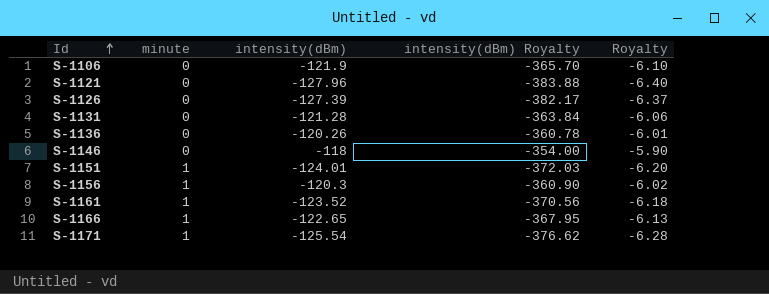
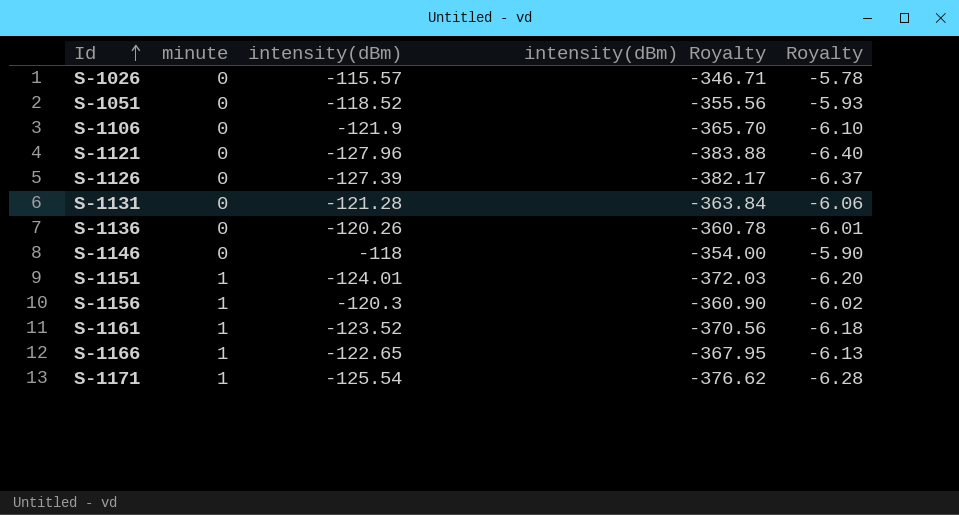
row S-1026: none -> 0 | -115.57 | -346.71 | -5.78
row S-1051: none -> 0 | -118.52 | -355.56 | -5.93

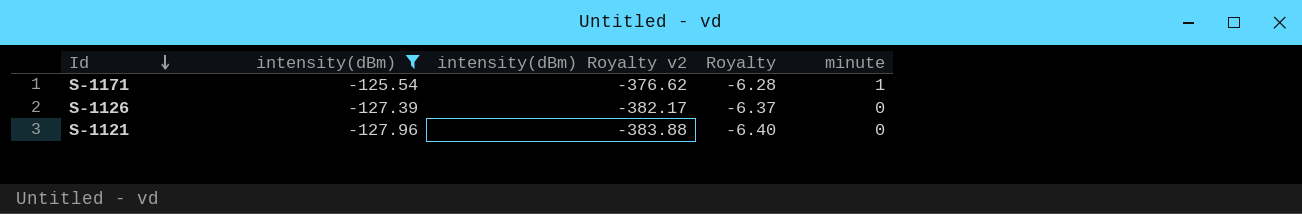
filter: none -> intensity(dBm) <= -125.54
row order: Id ascending -> Id descending
column name: intensity(dBm) Royalty -> intensity(dBm) Royalty v2
column minute | position: 2 -> 5

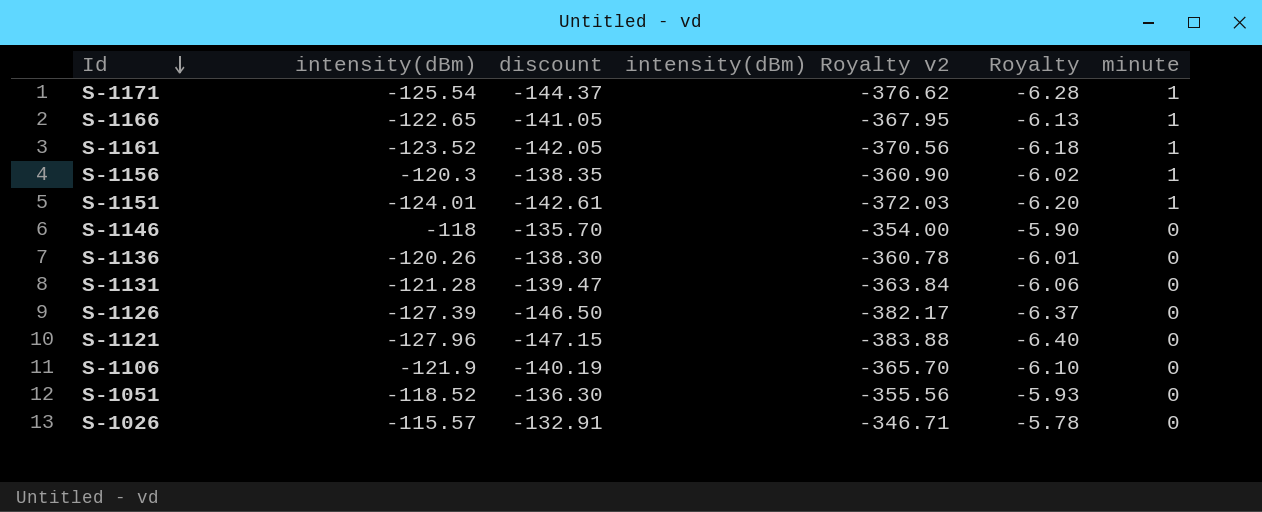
filter: intensity(dBm) <= -125.54 -> none
column discount | formula: none -> [intensity(dBm)] * 1.15

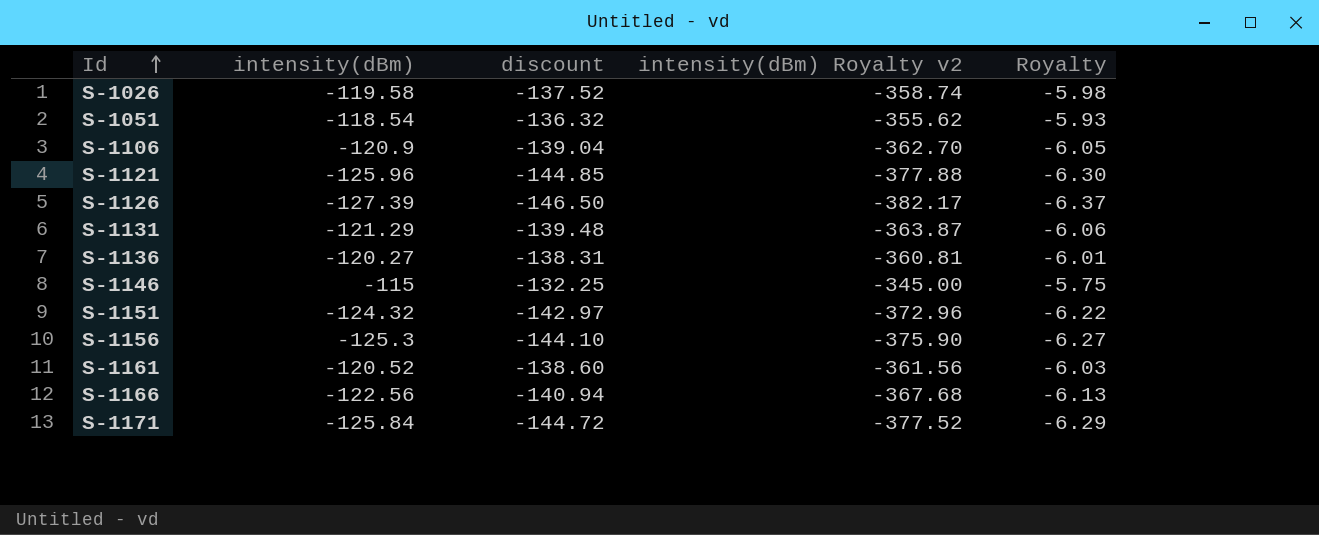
row order: Id descending -> Id ascending
column minute | position: 6 -> none
S-1026 | intensity(dBm): -115.57 -> -119.58
S-1026 | discount: -132.91 -> -137.52
S-1026 | intensity(dBm) Royalty v2: -346.71 -> -358.74
S-1026 | Royalty: -5.78 -> -5.98
S-1051 | intensity(dBm): -118.52 -> -118.54
S-1051 | discount: -136.30 -> -136.32
S-1051 | intensity(dBm) Royalty v2: -355.56 -> -355.62
S-1106 | intensity(dBm): -121.9 -> -120.9
S-1106 | discount: -140.19 -> -139.04
S-1106 | intensity(dBm) Royalty v2: -365.70 -> -362.70
S-1106 | Royalty: -6.10 -> -6.05
S-1121 | intensity(dBm): -127.96 -> -125.96
S-1121 | discount: -147.15 -> -144.85
S-1121 | intensity(dBm) Royalty v2: -383.88 -> -377.88
S-1121 | Royalty: -6.40 -> -6.30
S-1131 | intensity(dBm): -121.28 -> -121.29
S-1131 | discount: -139.47 -> -139.48
S-1131 | intensity(dBm) Royalty v2: -363.84 -> -363.87
S-1136 | intensity(dBm): -120.26 -> -120.27
S-1136 | discount: -138.30 -> -138.31
S-1136 | intensity(dBm) Royalty v2: -360.78 -> -360.81
S-1146 | intensity(dBm): -118 -> -115
S-1146 | discount: -135.70 -> -132.25
S-1146 | intensity(dBm) Royalty v2: -354.00 -> -345.00
S-1146 | Royalty: -5.90 -> -5.75
S-1151 | intensity(dBm): -124.01 -> -124.32
S-1151 | discount: -142.61 -> -142.97
S-1151 | intensity(dBm) Royalty v2: -372.03 -> -372.96
S-1151 | Royalty: -6.20 -> -6.22
S-1156 | intensity(dBm): -120.3 -> -125.3
S-1156 | discount: -138.35 -> -144.10
S-1156 | intensity(dBm) Royalty v2: -360.90 -> -375.90
S-1156 | Royalty: -6.02 -> -6.27
S-1161 | intensity(dBm): -123.52 -> -120.52
S-1161 | discount: -142.05 -> -138.60
S-1161 | intensity(dBm) Royalty v2: -370.56 -> -361.56
S-1161 | Royalty: -6.18 -> -6.03
S-1166 | intensity(dBm): -122.65 -> -122.56
S-1166 | discount: -141.05 -> -140.94
S-1166 | intensity(dBm) Royalty v2: -367.95 -> -367.68
S-1171 | intensity(dBm): -125.54 -> -125.84
S-1171 | discount: -144.37 -> -144.72
S-1171 | intensity(dBm) Royalty v2: -376.62 -> -377.52
S-1171 | Royalty: -6.28 -> -6.29

